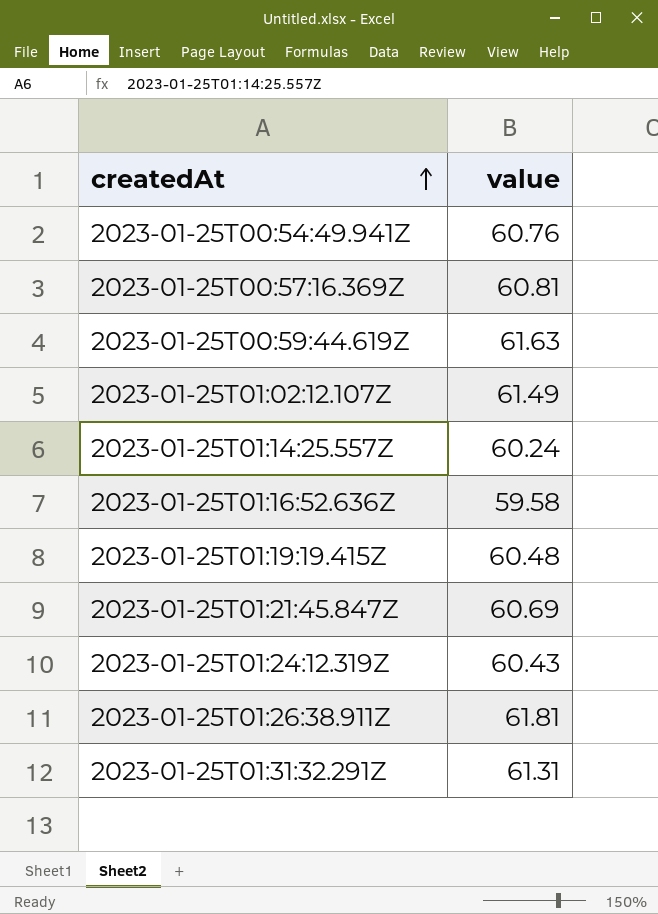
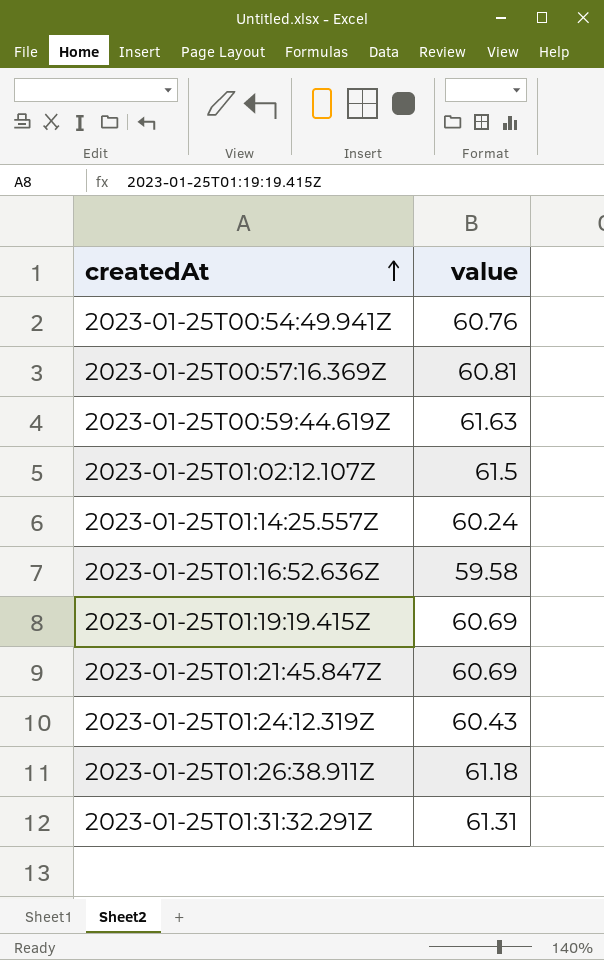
2023-01-25T01:02:12.107Z | value: 61.49 -> 61.5
2023-01-25T01:19:19.415Z | value: 60.48 -> 60.69
2023-01-25T01:26:38.911Z | value: 61.81 -> 61.18

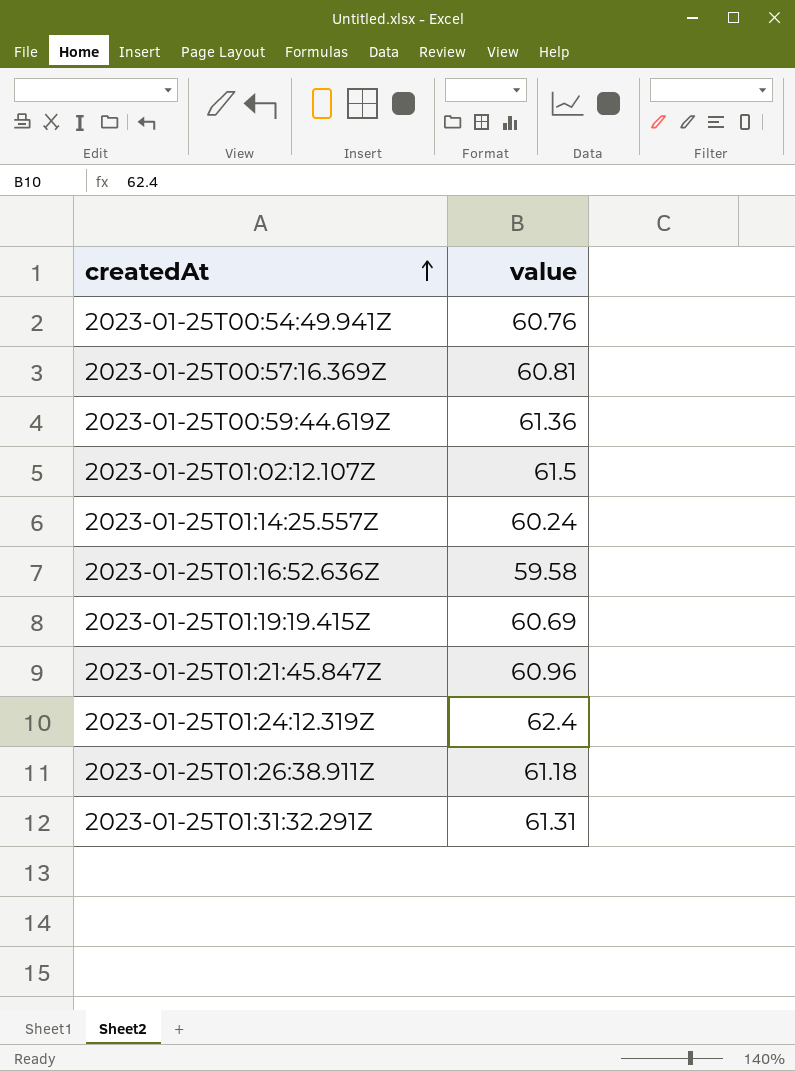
2023-01-25T00:59:44.619Z | value: 61.63 -> 61.36
2023-01-25T01:21:45.847Z | value: 60.69 -> 60.96
2023-01-25T01:24:12.319Z | value: 60.43 -> 62.4

